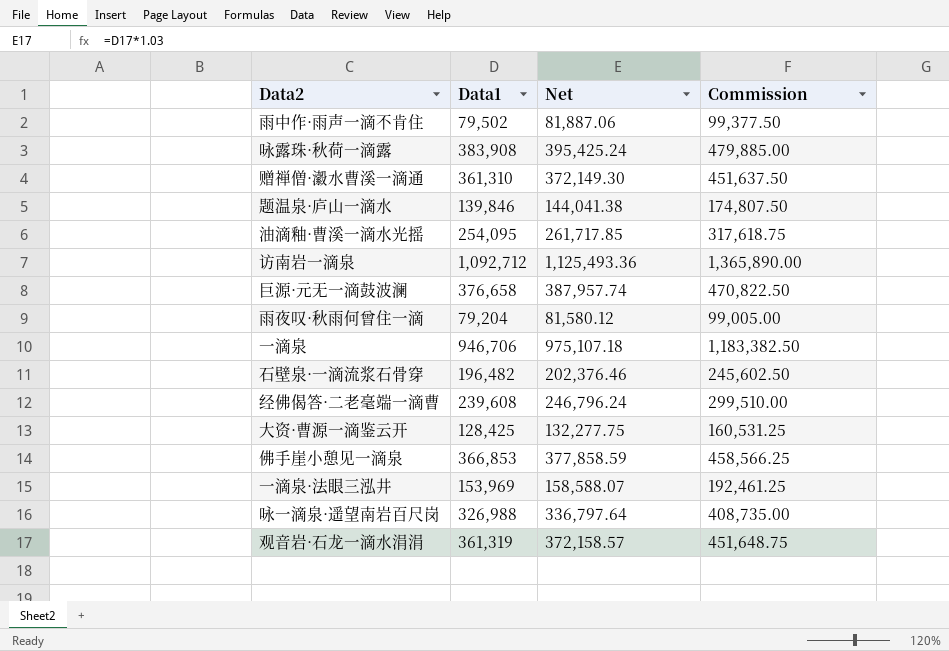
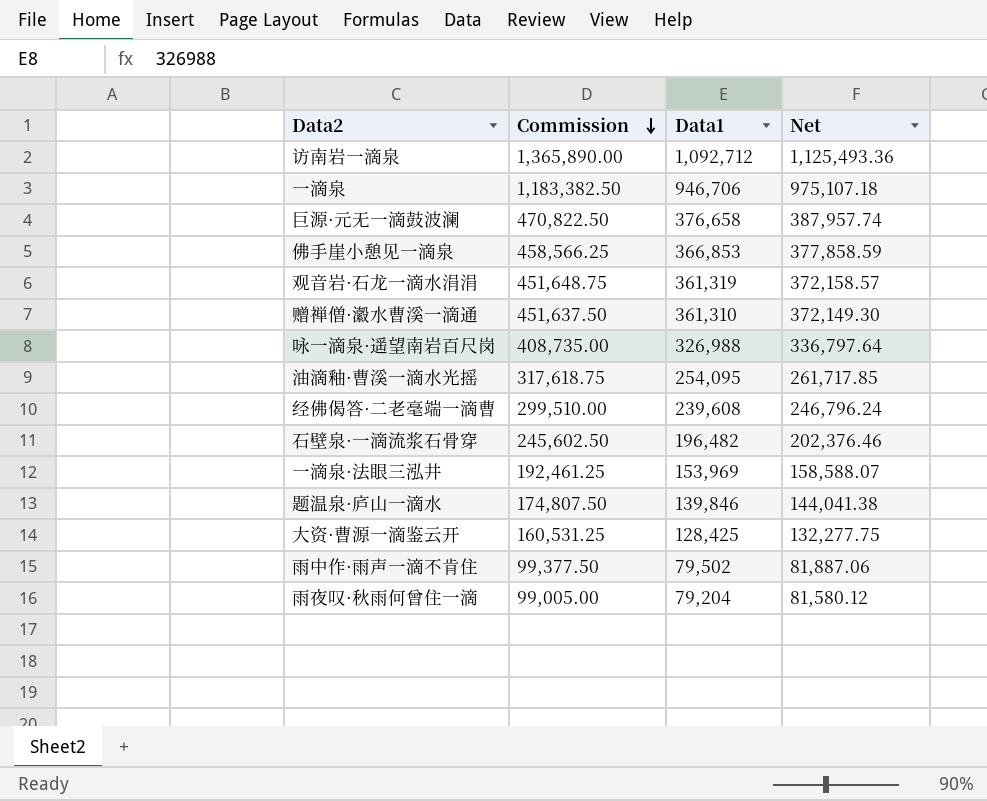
row order: none -> Commission descending
column Commission | position: 4 -> 2
row 咏露珠·秋荷一滴露: 383,908 | 395,425.24 | 479,885.00 -> none

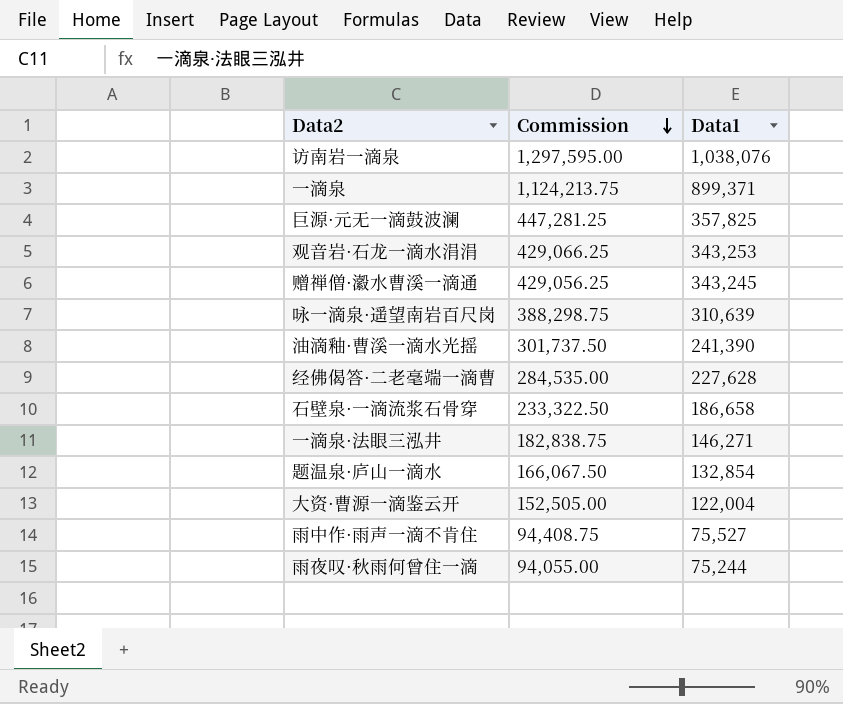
column Net | formula: [Data1] * 1.03 -> none
row 佛手崖小憩见一滴泉: 458,566.25 | 366,853 | 377,858.59 -> none
访南岩一滴泉 | Commission: 1,365,890.00 -> 1,297,595.00
访南岩一滴泉 | Data1: 1,092,712 -> 1,038,076
一滴泉 | Commission: 1,183,382.50 -> 1,124,213.75
一滴泉 | Data1: 946,706 -> 899,371
巨源·元无一滴鼓波澜 | Commission: 470,822.50 -> 447,281.25
巨源·元无一滴鼓波澜 | Data1: 376,658 -> 357,825
观音岩·石龙一滴水涓涓 | Commission: 451,648.75 -> 429,066.25
观音岩·石龙一滴水涓涓 | Data1: 361,319 -> 343,253
赠禅僧·瀫水曹溪一滴通 | Commission: 451,637.50 -> 429,056.25
赠禅僧·瀫水曹溪一滴通 | Data1: 361,310 -> 343,245
咏一滴泉·遥望南岩百尺岗 | Commission: 408,735.00 -> 388,298.75
咏一滴泉·遥望南岩百尺岗 | Data1: 326,988 -> 310,639
油滴釉·曹溪一滴水光摇 | Commission: 317,618.75 -> 301,737.50
油滴釉·曹溪一滴水光摇 | Data1: 254,095 -> 241,390
经佛偈答·二老毫端一滴曹 | Commission: 299,510.00 -> 284,535.00
经佛偈答·二老毫端一滴曹 | Data1: 239,608 -> 227,628
石壁泉·一滴流浆石骨穿 | Commission: 245,602.50 -> 233,322.50
石壁泉·一滴流浆石骨穿 | Data1: 196,482 -> 186,658
一滴泉·法眼三泓井 | Commission: 192,461.25 -> 182,838.75
一滴泉·法眼三泓井 | Data1: 153,969 -> 146,271
题温泉·庐山一滴水 | Commission: 174,807.50 -> 166,067.50
题温泉·庐山一滴水 | Data1: 139,846 -> 132,854
大资·曹源一滴鉴云开 | Commission: 160,531.25 -> 152,505.00
大资·曹源一滴鉴云开 | Data1: 128,425 -> 122,004
雨中作·雨声一滴不肯住 | Commission: 99,377.50 -> 94,408.75
雨中作·雨声一滴不肯住 | Data1: 79,502 -> 75,527
雨夜叹·秋雨何曾住一滴 | Commission: 99,005.00 -> 94,055.00
雨夜叹·秋雨何曾住一滴 | Data1: 79,204 -> 75,244

